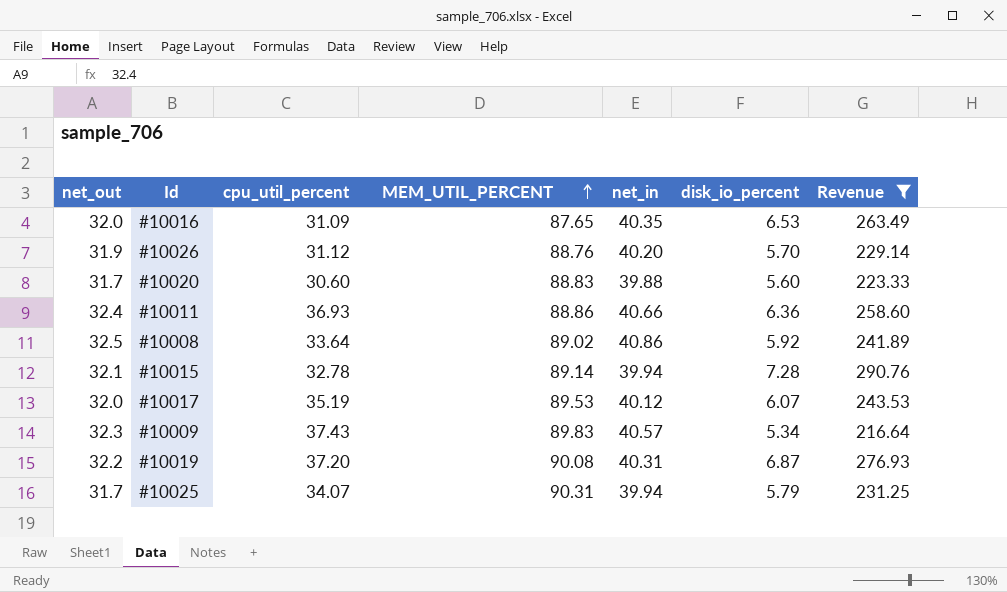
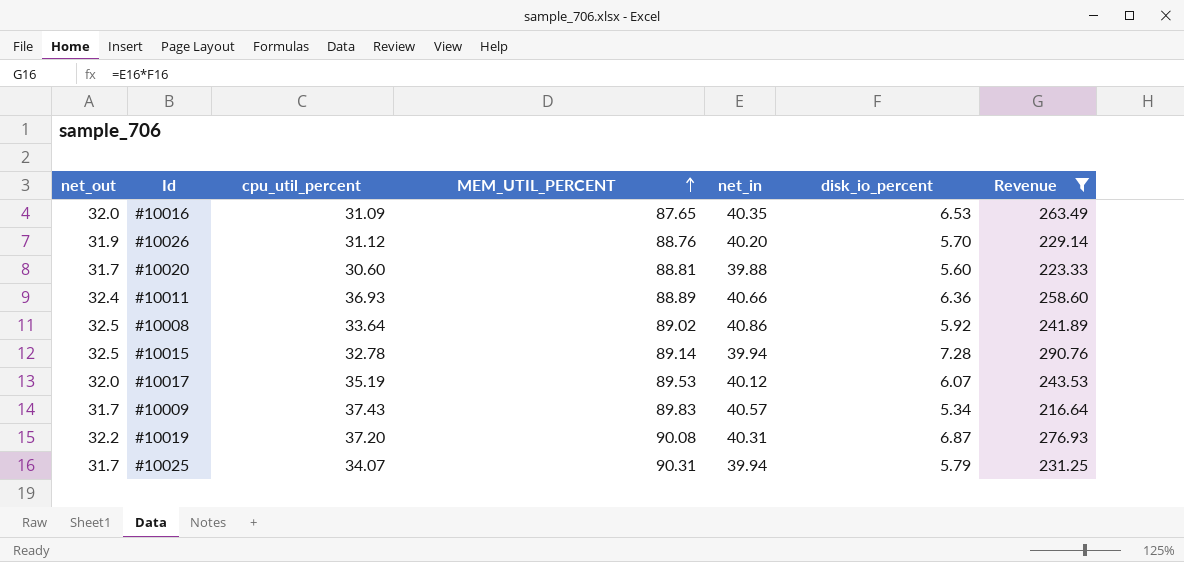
#10020 | MEM_UTIL_PERCENT: 88.83 -> 88.81
#10011 | MEM_UTIL_PERCENT: 88.86 -> 88.89
#10015 | net_out: 32.1 -> 32.5
#10009 | net_out: 32.3 -> 31.7

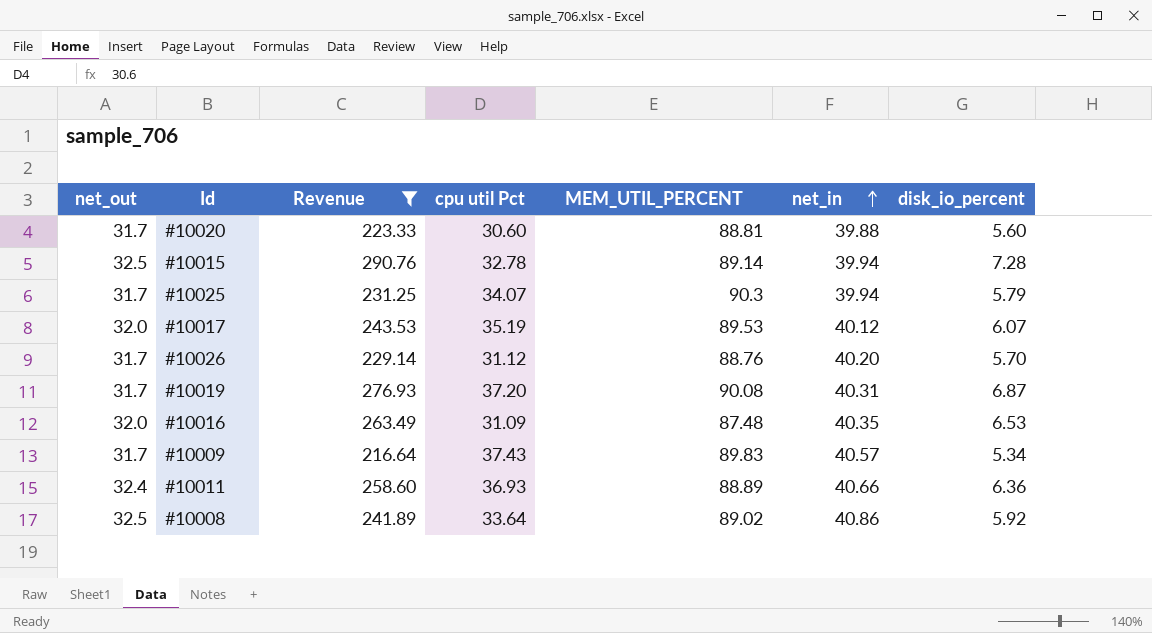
row order: MEM_UTIL_PERCENT ascending -> net_in ascending
column Revenue | position: 7 -> 3
column name: cpu_util_percent -> cpu util Pct
#10025 | MEM_UTIL_PERCENT: 90.31 -> 90.3
#10026 | net_out: 31.9 -> 31.7
#10019 | net_out: 32.2 -> 31.7
#10016 | MEM_UTIL_PERCENT: 87.65 -> 87.48

